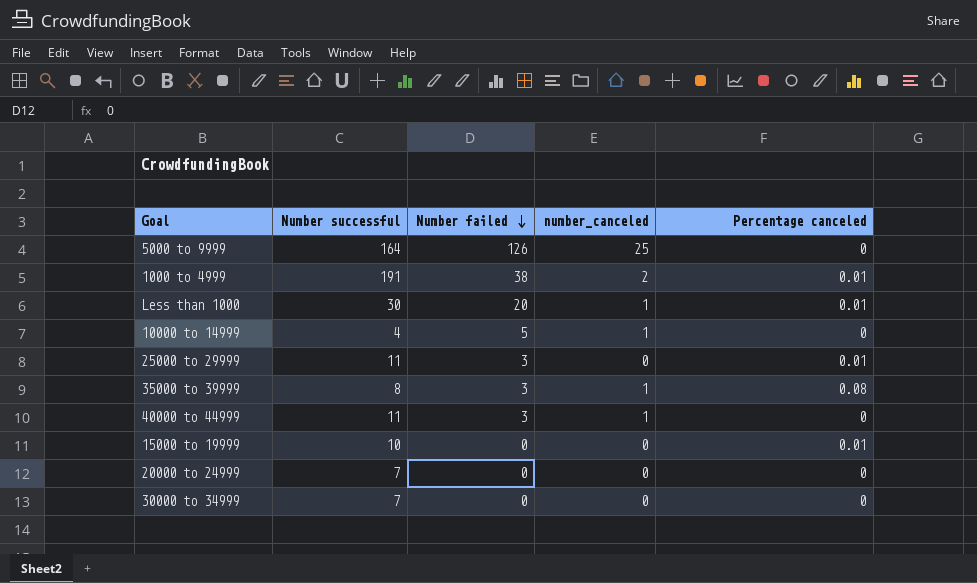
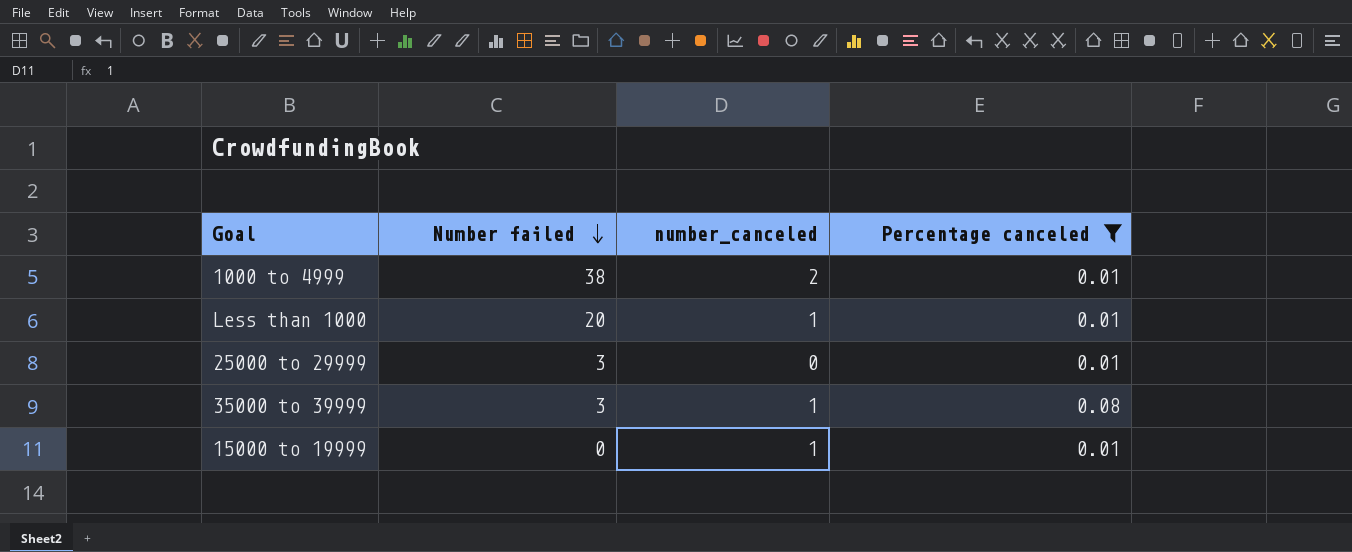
filter: none -> Percentage canceled != 0
column Number successful | position: 2 -> none
15000 to 19999 | number_canceled: 0 -> 1

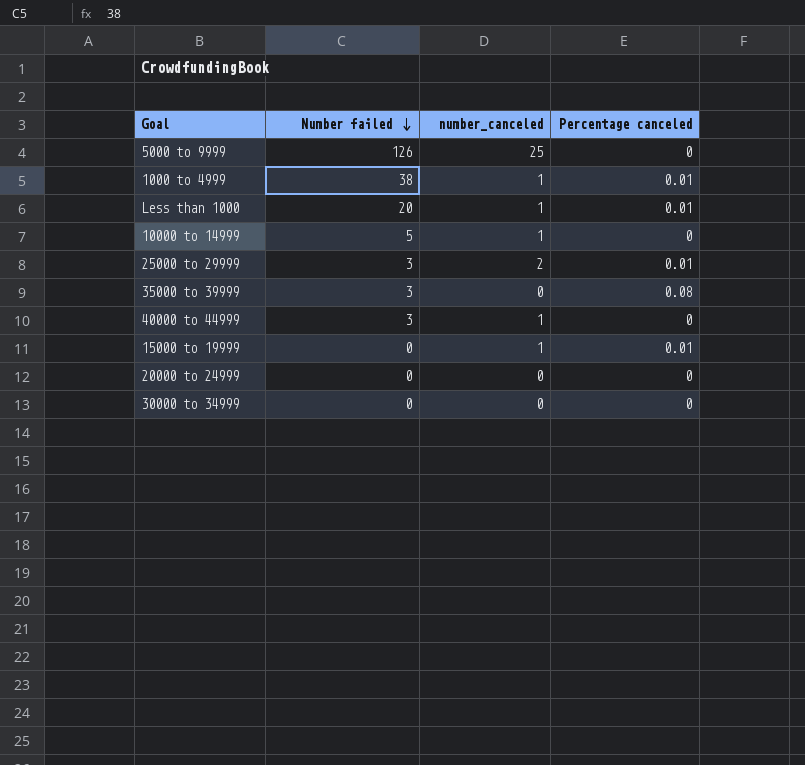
filter: Percentage canceled != 0 -> none
1000 to 4999 | number_canceled: 2 -> 1
25000 to 29999 | number_canceled: 0 -> 2
35000 to 39999 | number_canceled: 1 -> 0

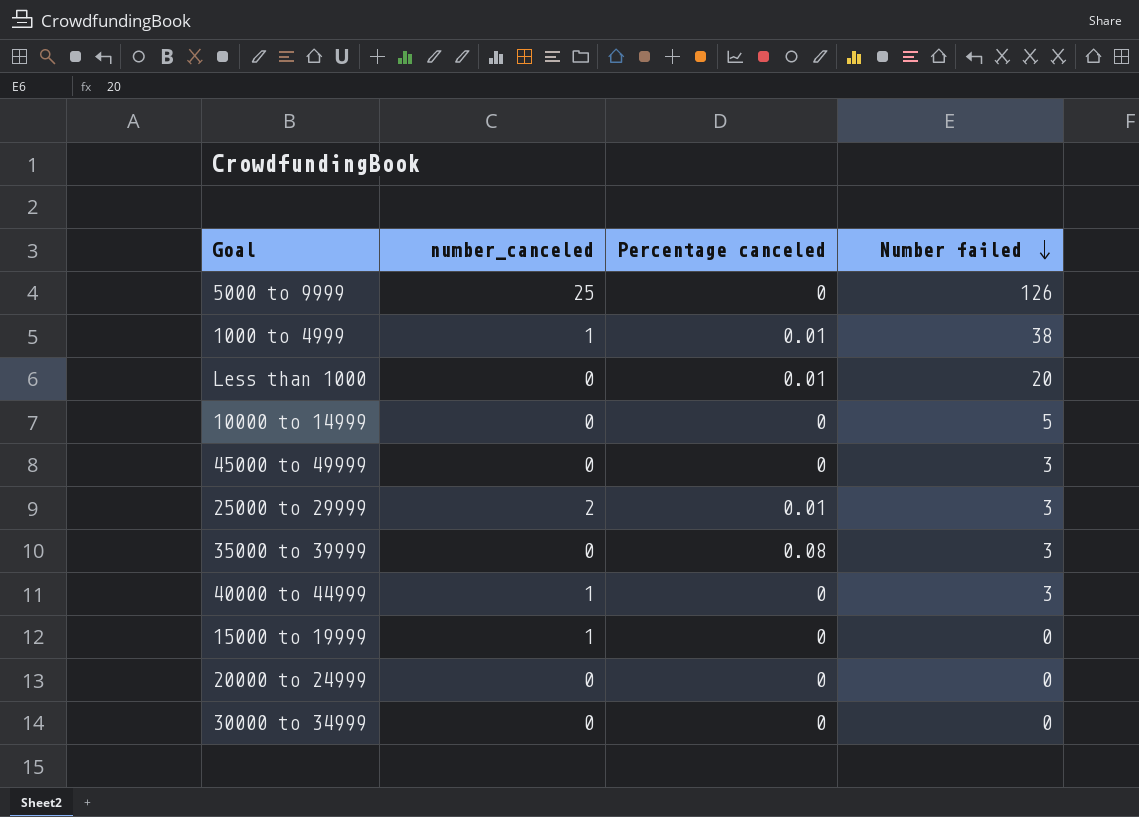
column Number failed | position: 2 -> 4
Less than 1000 | number_canceled: 1 -> 0
10000 to 14999 | number_canceled: 1 -> 0
row 45000 to 49999: none -> 0 | 0 | 3
15000 to 19999 | Percentage canceled: 0.01 -> 0

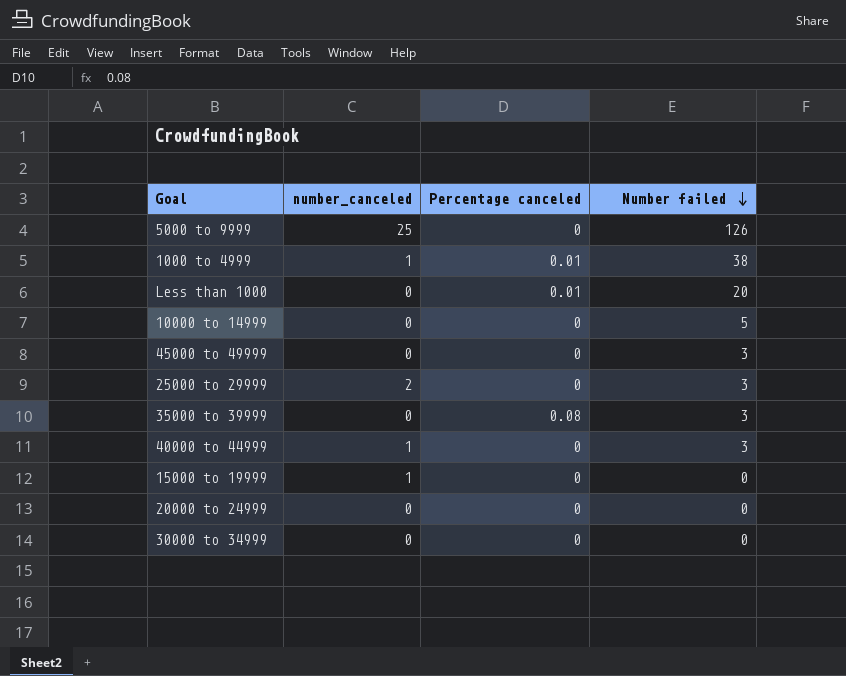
25000 to 29999 | Percentage canceled: 0.01 -> 0

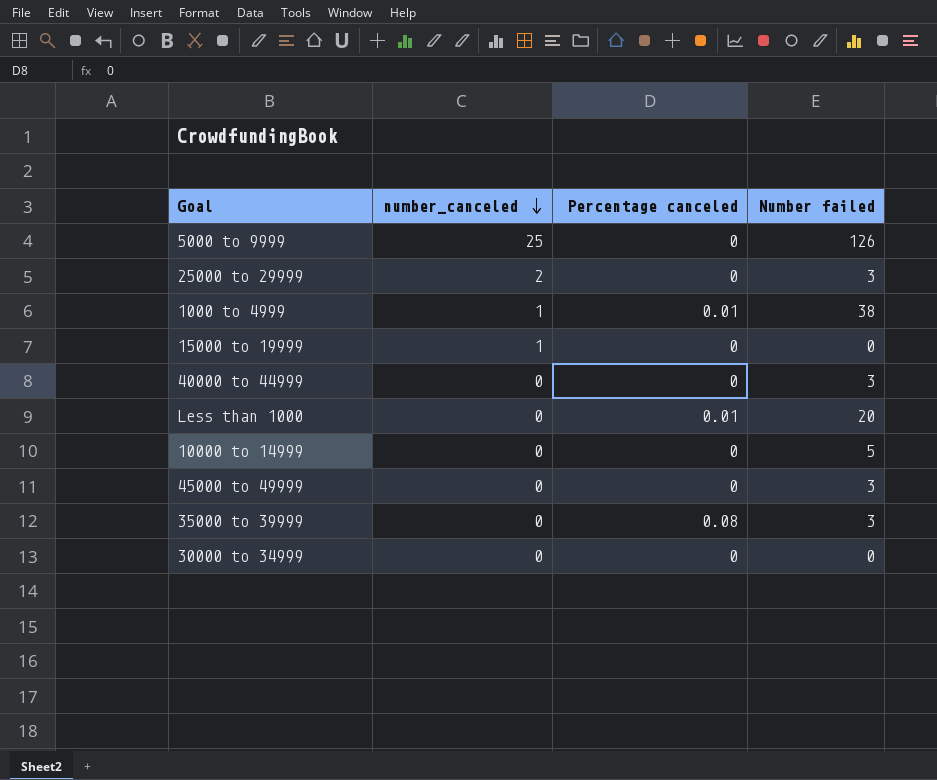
row order: Number failed descending -> number_canceled descending
row 20000 to 24999: 0 | 0 | 0 -> none
40000 to 44999 | number_canceled: 1 -> 0

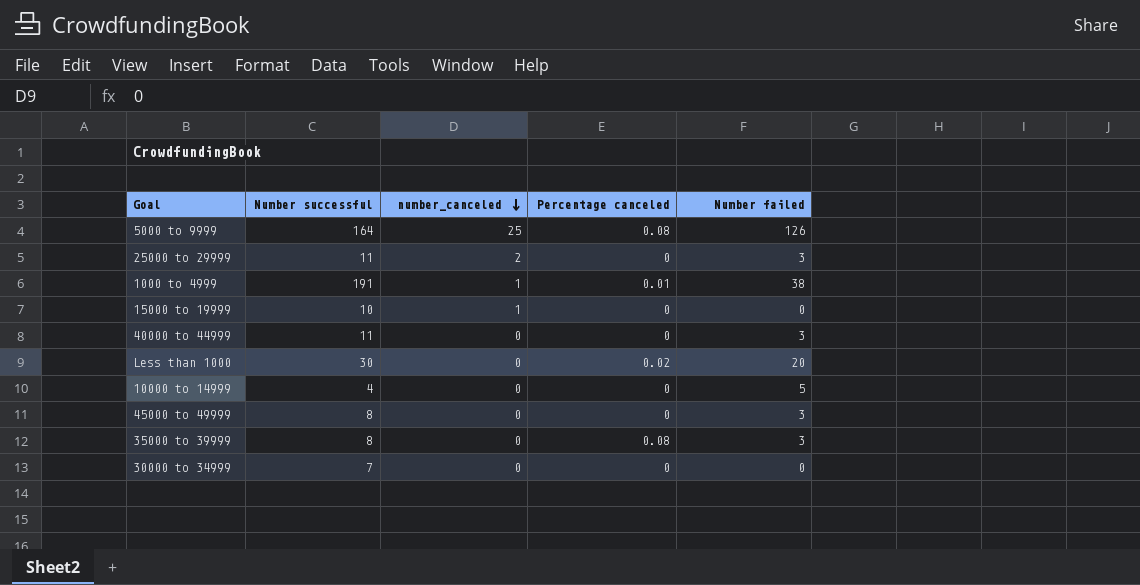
column Number successful | position: none -> 2
5000 to 9999 | Percentage canceled: 0 -> 0.08
Less than 1000 | Percentage canceled: 0.01 -> 0.02

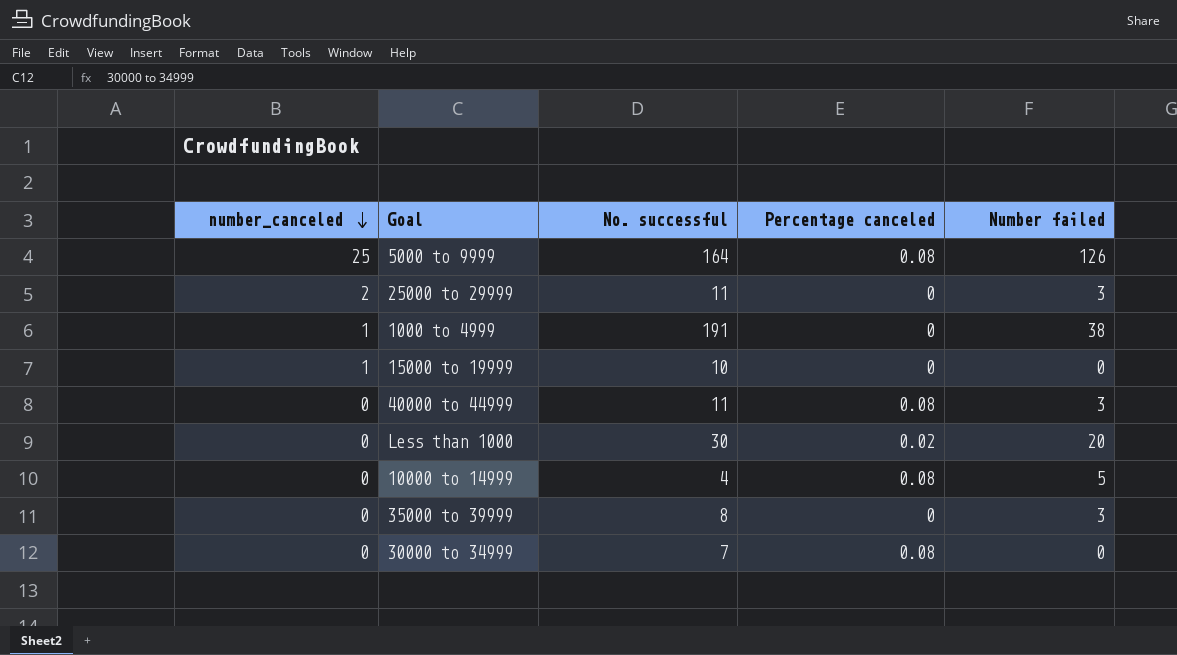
column number_canceled | position: 3 -> 1
column name: Number successful -> No. successful
row 45000 to 49999: 8 | 0 | 0 | 3 -> none
1000 to 4999 | Percentage canceled: 0.01 -> 0
40000 to 44999 | Percentage canceled: 0 -> 0.08
10000 to 14999 | Percentage canceled: 0 -> 0.08
35000 to 39999 | Percentage canceled: 0.08 -> 0
30000 to 34999 | Percentage canceled: 0 -> 0.08

